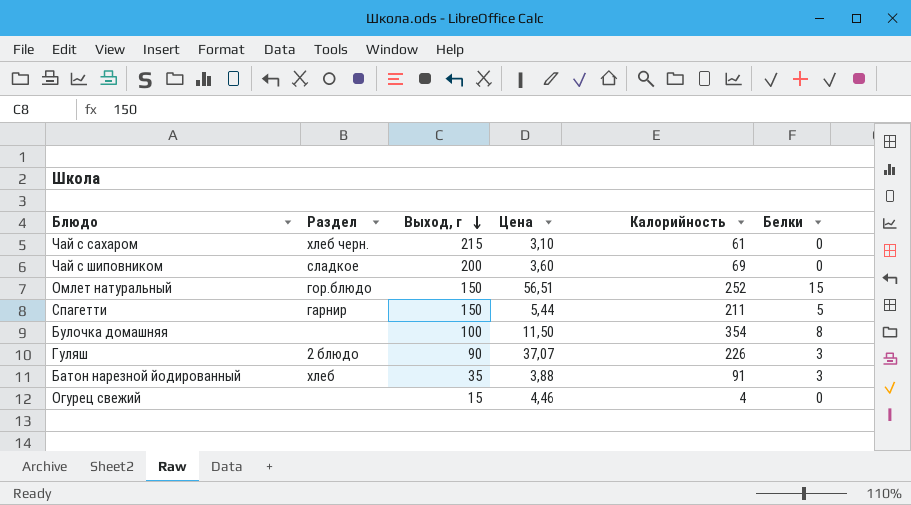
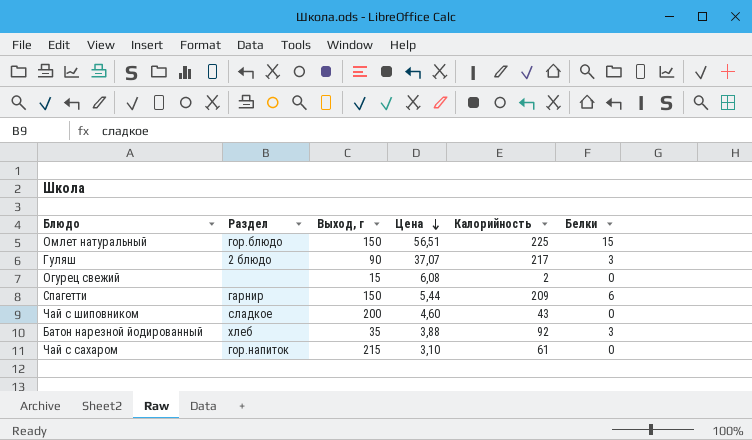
row order: Выход, г descending -> Цена descending
row Булочка домашняя: none | 100 | 11,50 | 354 | 8 -> none
Омлет натуральный | Калорийность: 252 -> 225
Гуляш | Калорийность: 226 -> 217
Огурец свежий | Цена: 4,46 -> 6,08
Огурец свежий | Калорийность: 4 -> 2
Спагетти | Калорийность: 211 -> 209
Спагетти | Белки: 5 -> 6
Чай с шиповником | Цена: 3,60 -> 4,60
Чай с шиповником | Калорийность: 69 -> 43
Батон нарезной йодированный | Калорийность: 91 -> 92
Чай с сахаром | Раздел: хлеб черн. -> гор.напиток

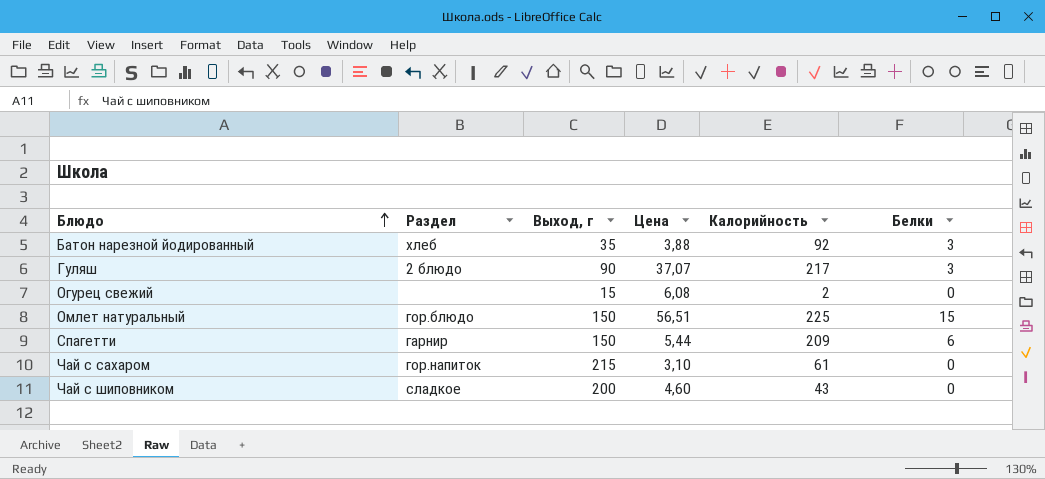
row order: Цена descending -> Блюдо ascending

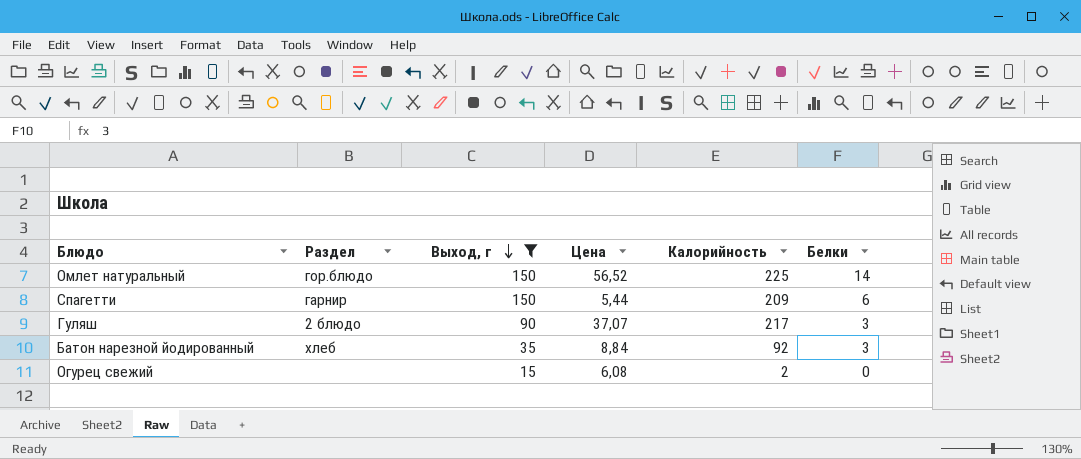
filter: none -> Выход, г <= 150
row order: Блюдо ascending -> Выход, г descending
Омлет натуральный | Цена: 56,51 -> 56,52
Омлет натуральный | Белки: 15 -> 14
Батон нарезной йодированный | Цена: 3,88 -> 8,84

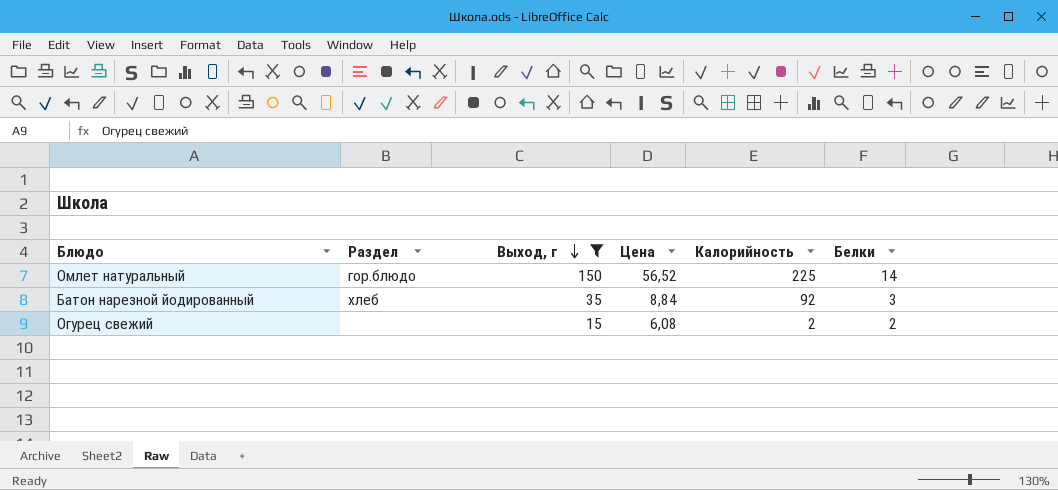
row Спагетти: гарнир | 150 | 5,44 | 209 | 6 -> none
row Гуляш: 2 блюдо | 90 | 37,07 | 217 | 3 -> none
Огурец свежий | Белки: 0 -> 2

